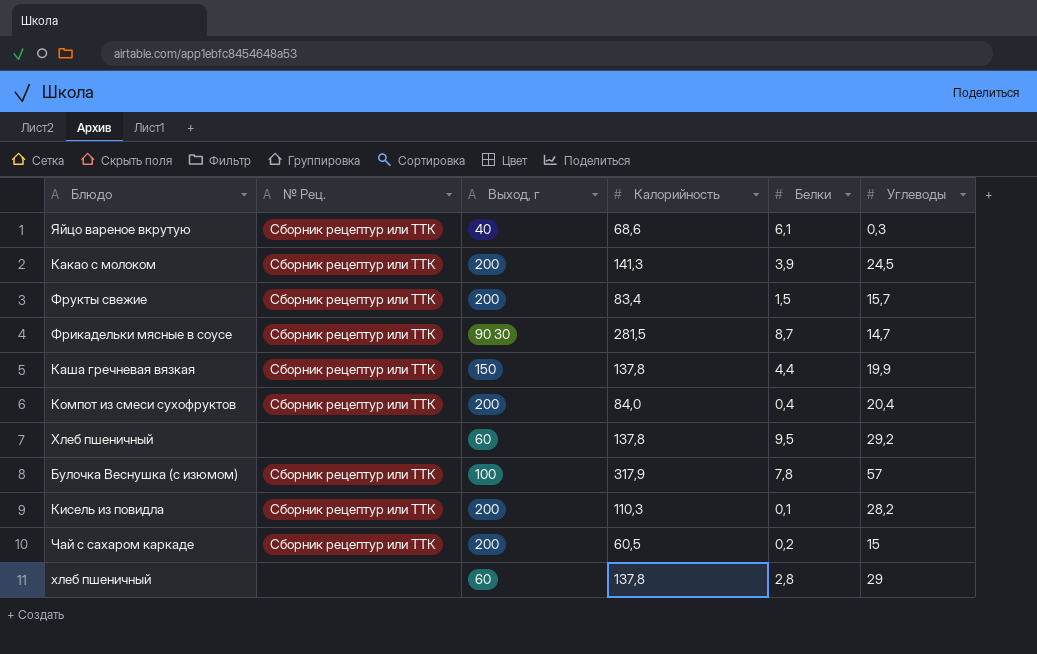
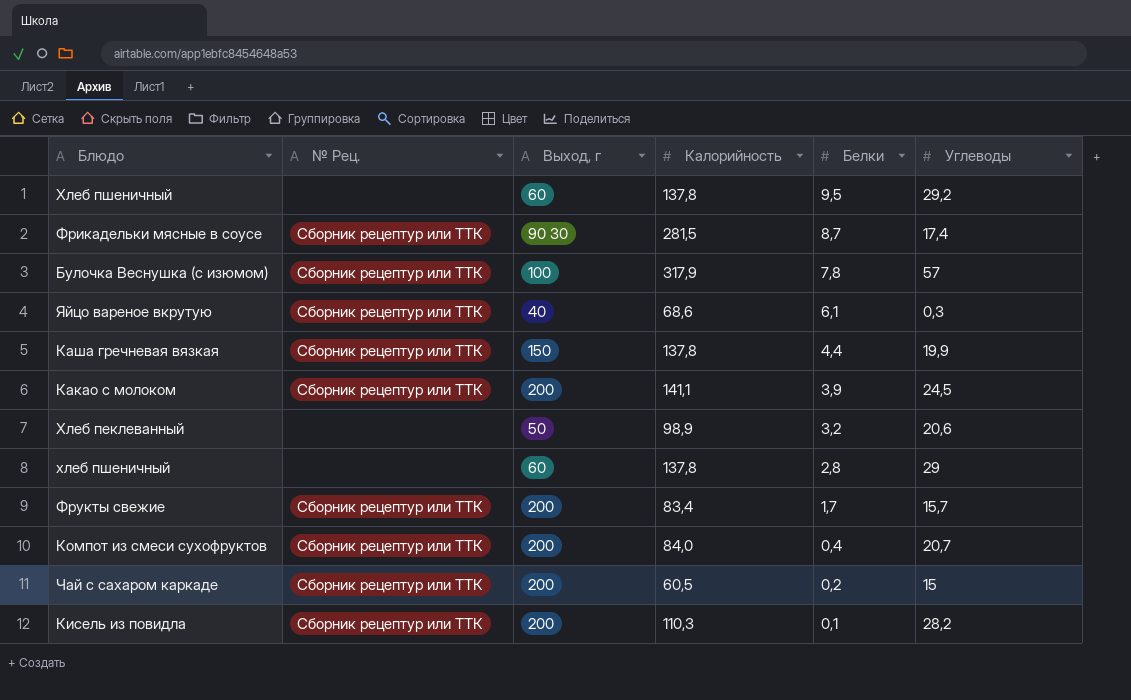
row order: none -> Белки descending
Фрикадельки мясные в соусе | Углеводы: 14,7 -> 17,4
Какао с молоком | Калорийность: 141,3 -> 141,1
row Хлеб пеклеванный: none -> none | 50 | 98,9 | 3,2 | 20,6
Фрукты свежие | Белки: 1,5 -> 1,7
Компот из смеси сухофруктов | Углеводы: 20,4 -> 20,7

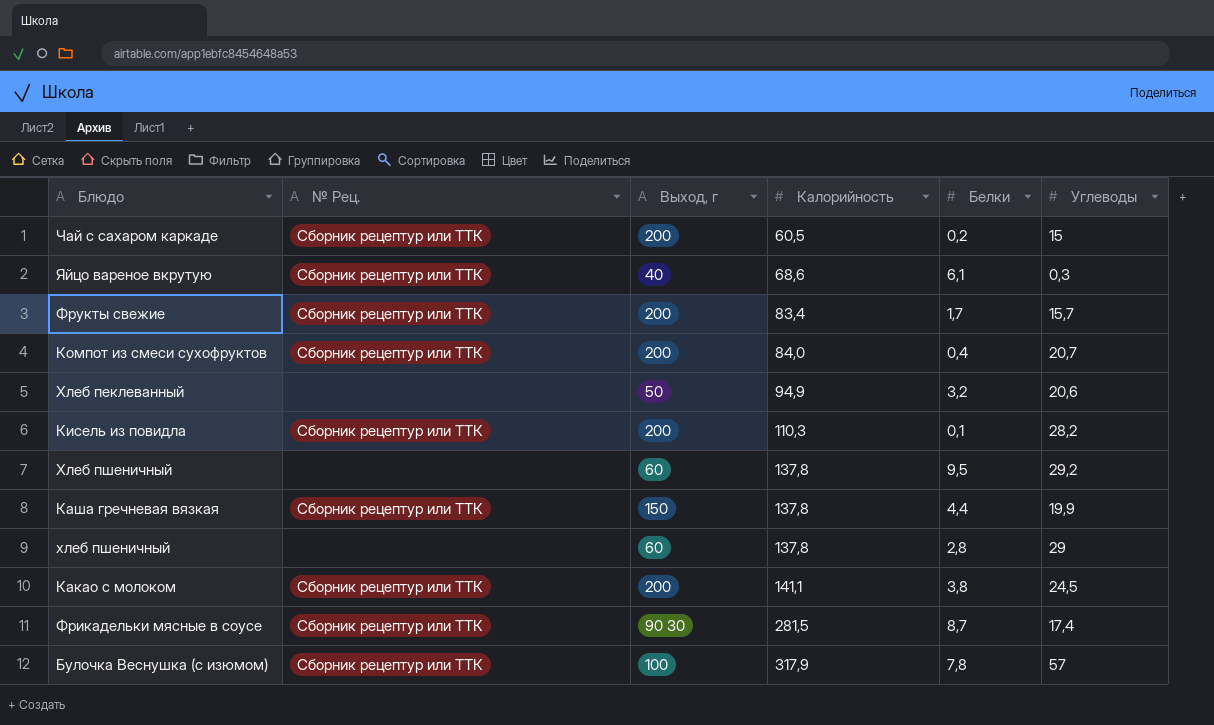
row order: Белки descending -> Калорийность ascending
Хлеб пеклеванный | Калорийность: 98,9 -> 94,9
Какао с молоком | Белки: 3,9 -> 3,8

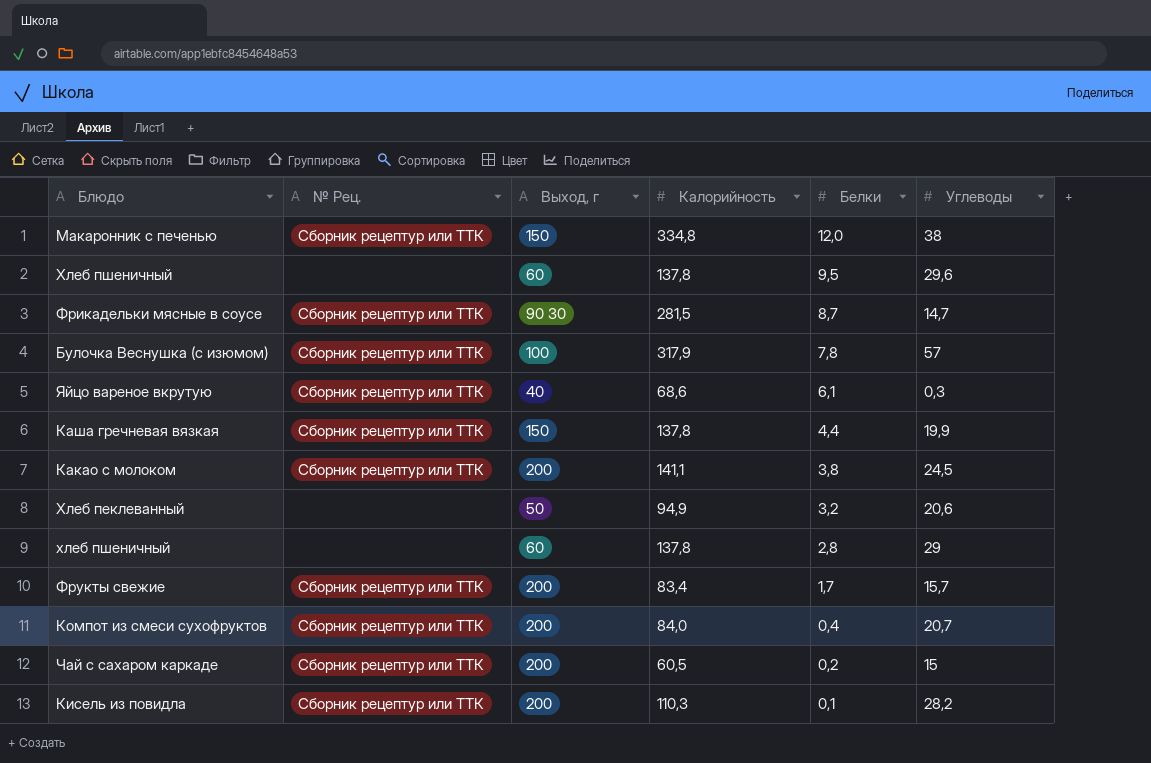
row order: Калорийность ascending -> Белки descending
row Макаронник с печенью: none -> Сборник рецептур или ТТК | 150 | 334,8 | 12,0 | 38
Хлеб пшеничный | Углеводы: 29,2 -> 29,6
Фрикадельки мясные в соусе | Углеводы: 17,4 -> 14,7

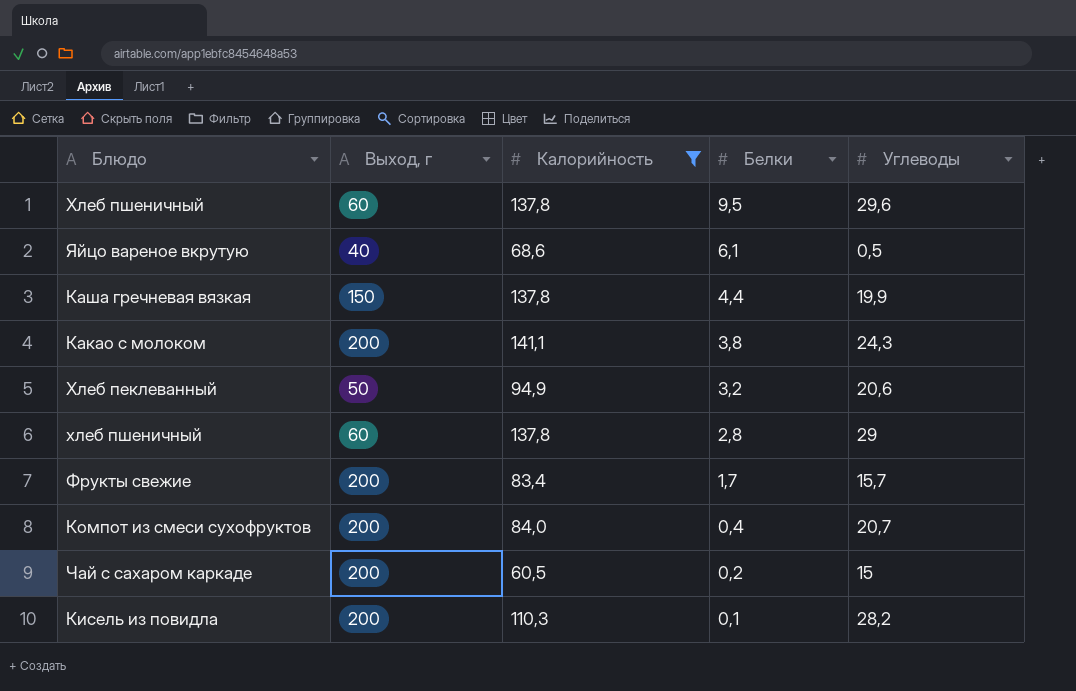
filter: none -> Калорийность <= 141,1
column № Рец. | position: 2 -> none
Яйцо вареное вкрутую | Углеводы: 0,3 -> 0,5
Какао с молоком | Углеводы: 24,5 -> 24,3

